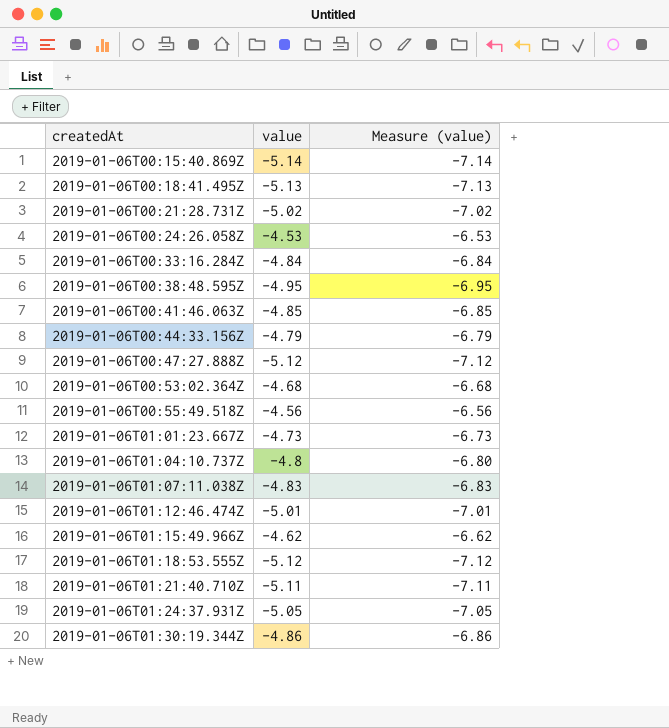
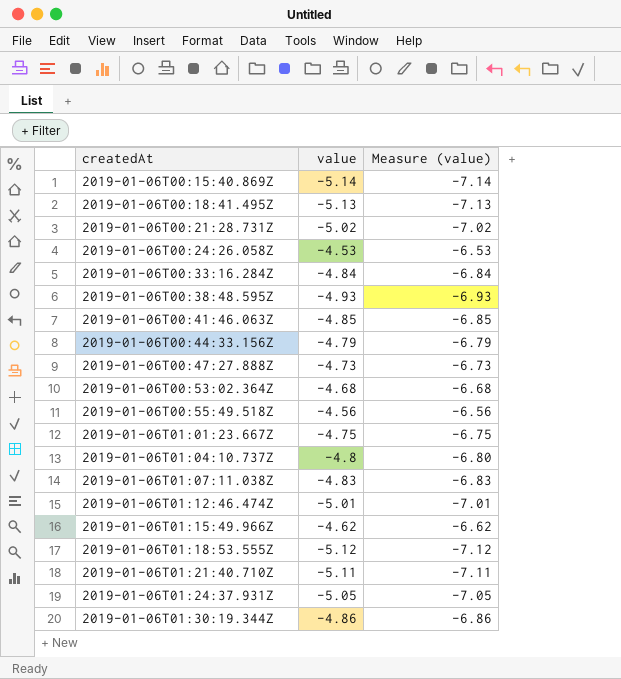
2019-01-06T00:38:48.595Z | value: -4.95 -> -4.93
2019-01-06T00:38:48.595Z | Measure (value): -6.95 -> -6.93
2019-01-06T00:47:27.888Z | value: -5.12 -> -4.73
2019-01-06T00:47:27.888Z | Measure (value): -7.12 -> -6.73
2019-01-06T01:01:23.667Z | value: -4.73 -> -4.75
2019-01-06T01:01:23.667Z | Measure (value): -6.73 -> -6.75

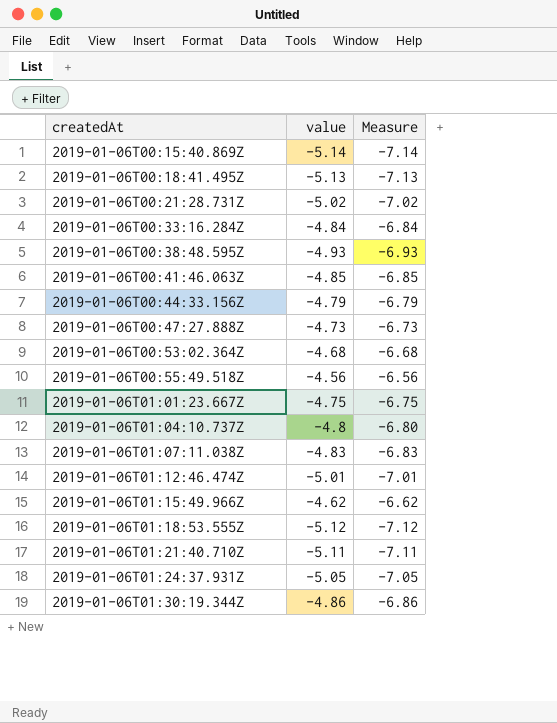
column name: Measure (value) -> Measure
row 2019-01-06T00:24:26.058Z: -4.53 | -6.53 -> none

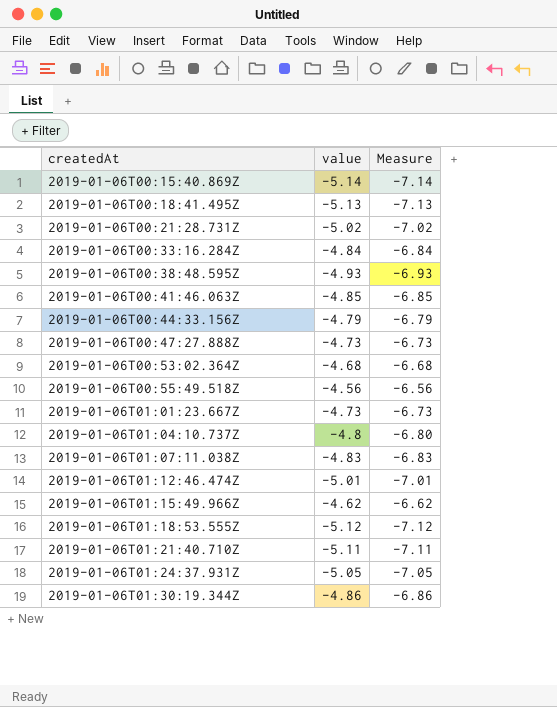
2019-01-06T01:01:23.667Z | value: -4.75 -> -4.73
2019-01-06T01:01:23.667Z | Measure: -6.75 -> -6.73

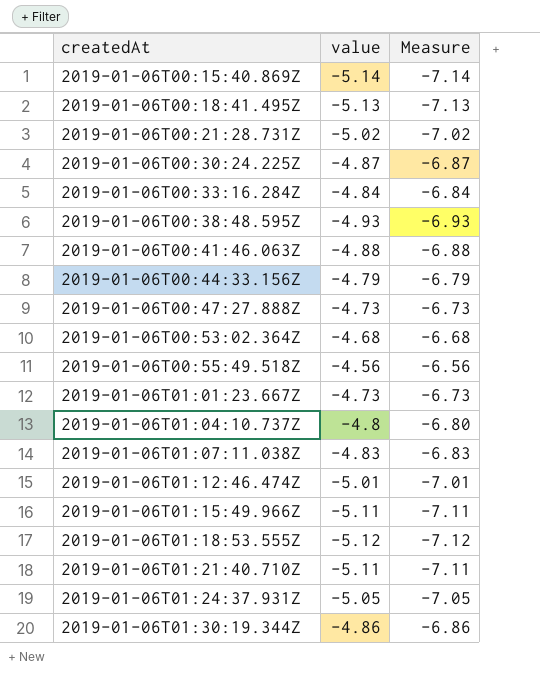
row 2019-01-06T00:30:24.225Z: none -> -4.87 | -6.87
2019-01-06T00:41:46.063Z | value: -4.85 -> -4.88
2019-01-06T00:41:46.063Z | Measure: -6.85 -> -6.88
2019-01-06T01:15:49.966Z | value: -4.62 -> -5.11
2019-01-06T01:15:49.966Z | Measure: -6.62 -> -7.11

